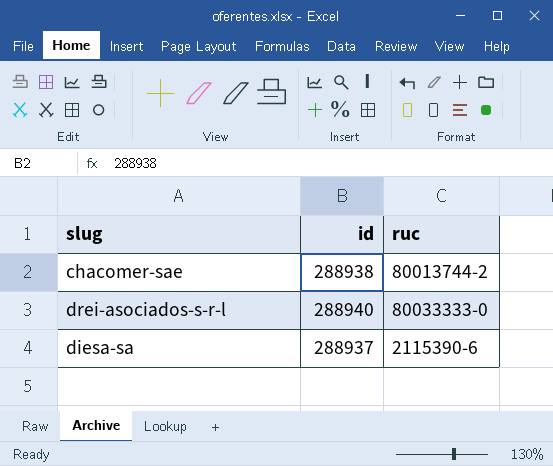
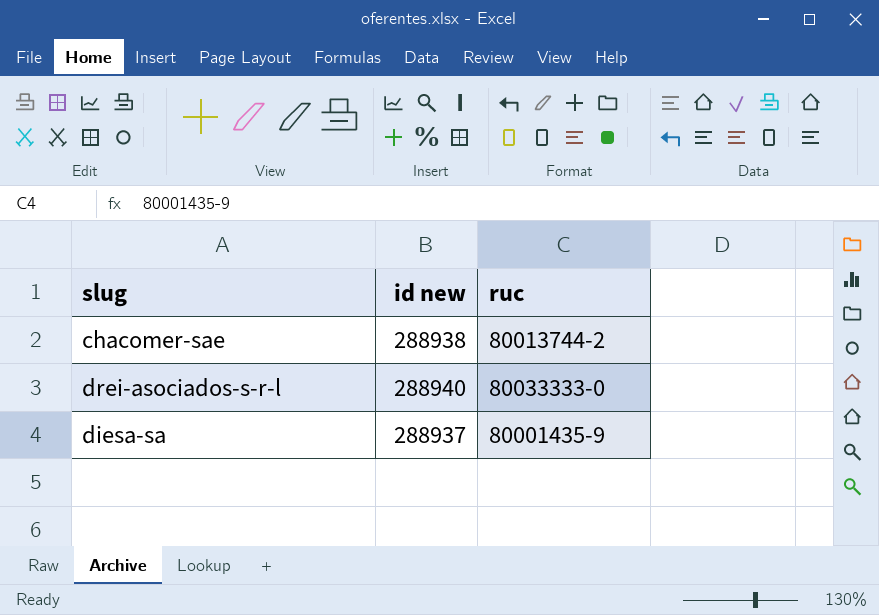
column name: id -> id new
diesa-sa | ruc: 2115390-6 -> 80001435-9

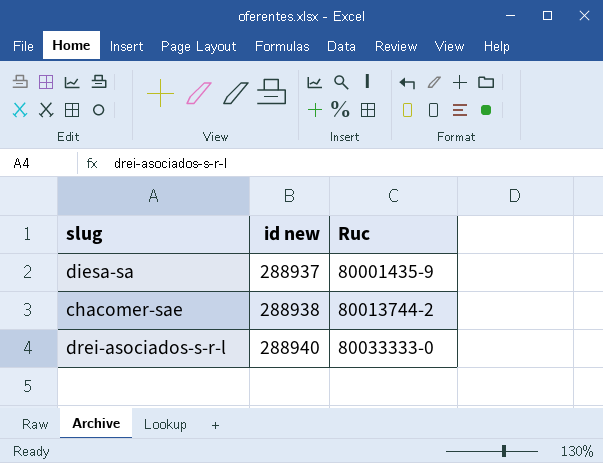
row order: none -> id new ascending
column name: ruc -> Ruc

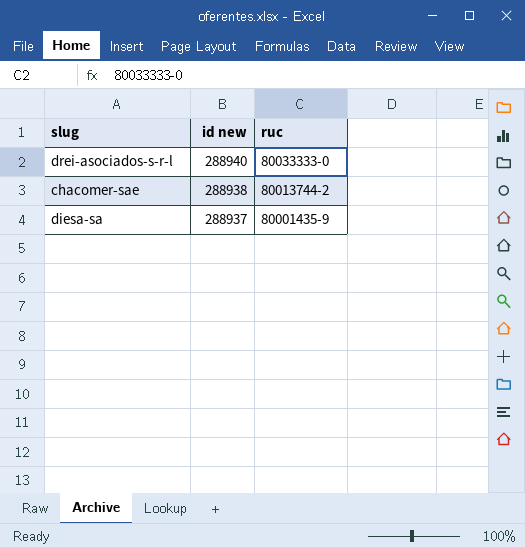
row order: id new ascending -> id new descending
column name: Ruc -> ruc

